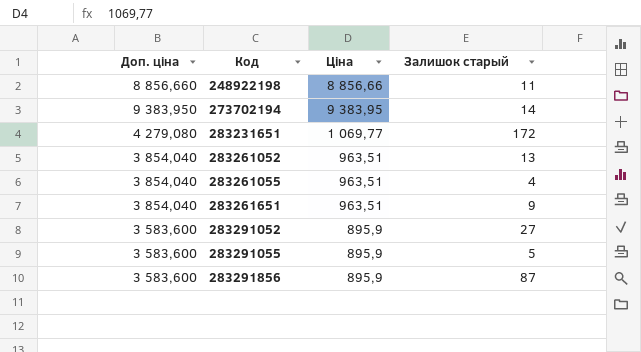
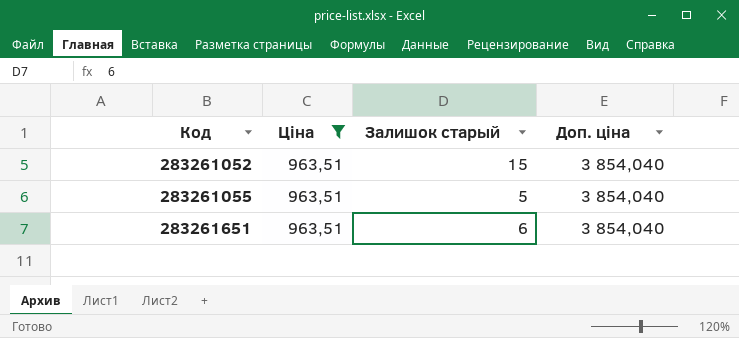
filter: none -> Ціна = 963,51
column Доп. ціна | position: 1 -> 4
283261052 | Залишок старый: 13 -> 15
283261055 | Залишок старый: 4 -> 5
283261651 | Залишок старый: 9 -> 6

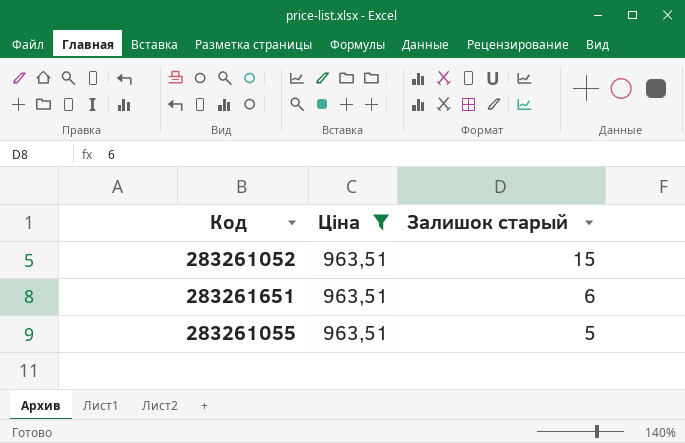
row order: Код ascending -> Залишок старый descending
column Доп. ціна | position: 4 -> none

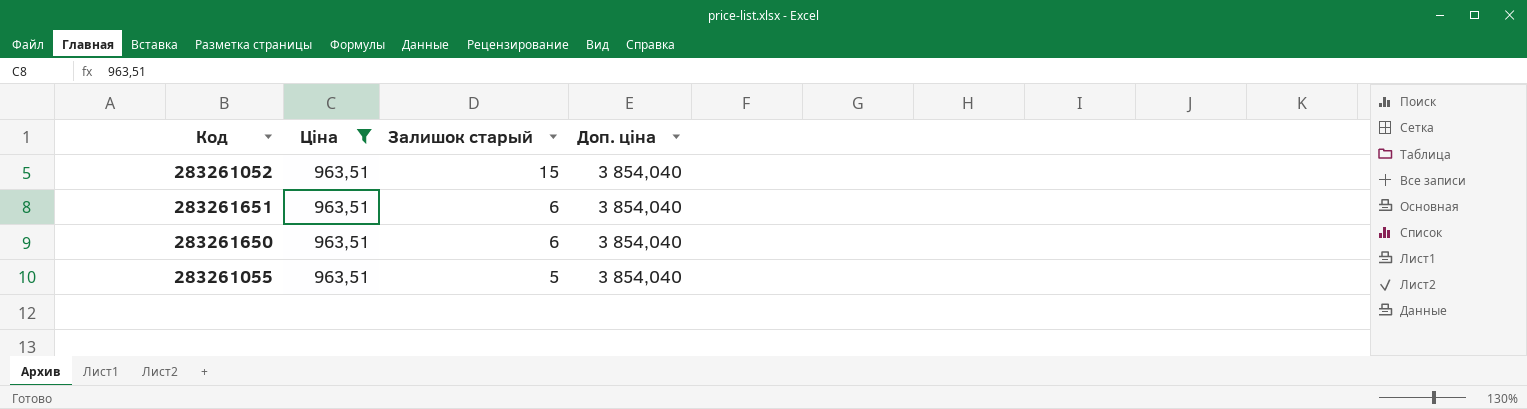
column Доп. ціна | position: none -> 4
row 283261650: none -> 963,51 | 6 | 3 854,040

